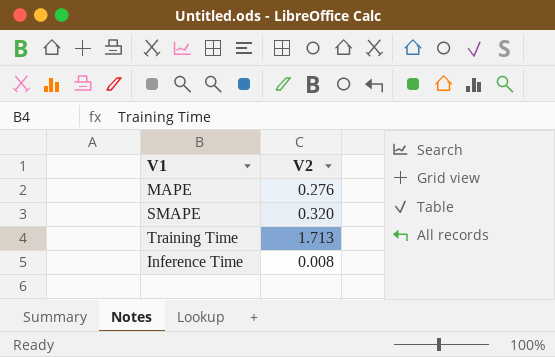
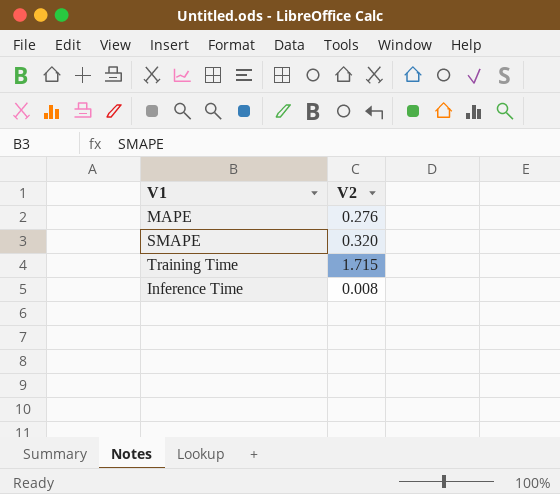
Training Time | V2: 1.713 -> 1.715

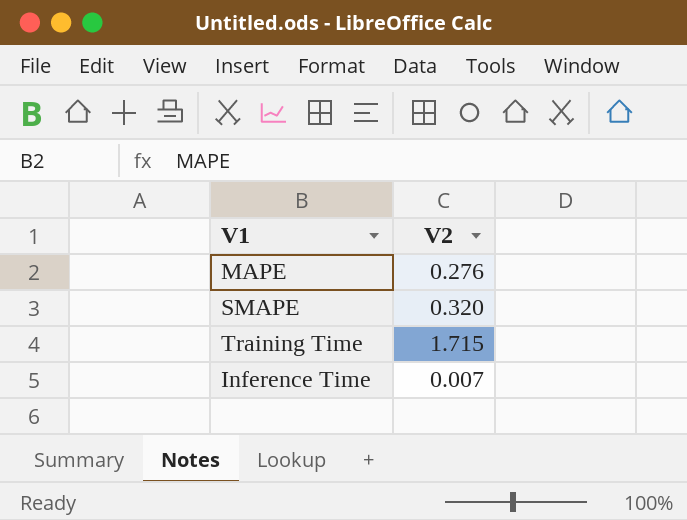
Inference Time | V2: 0.008 -> 0.007

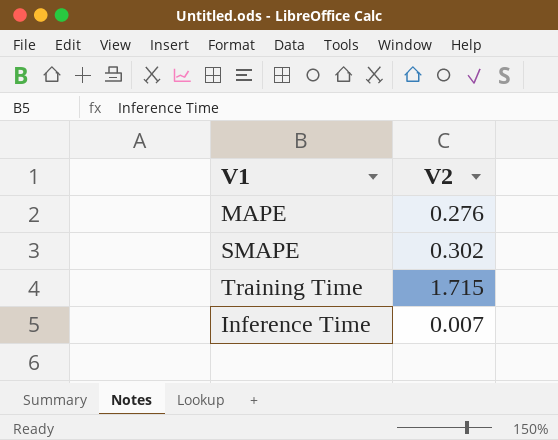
SMAPE | V2: 0.320 -> 0.302

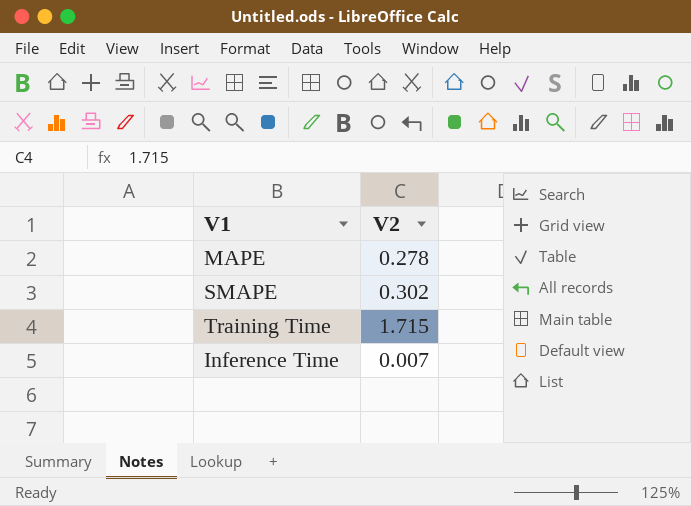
MAPE | V2: 0.276 -> 0.278

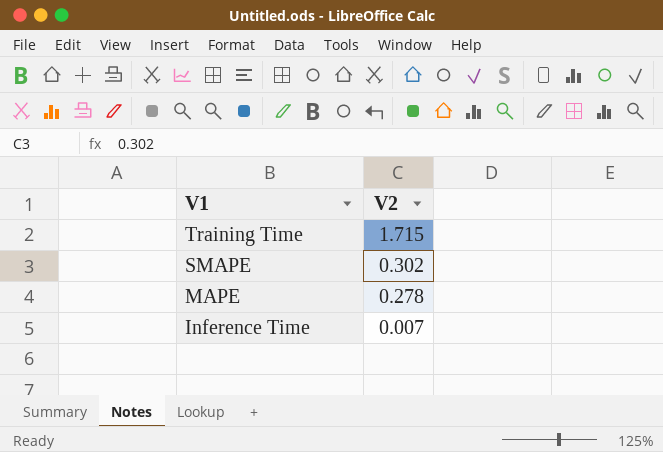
row order: none -> V1 descending

